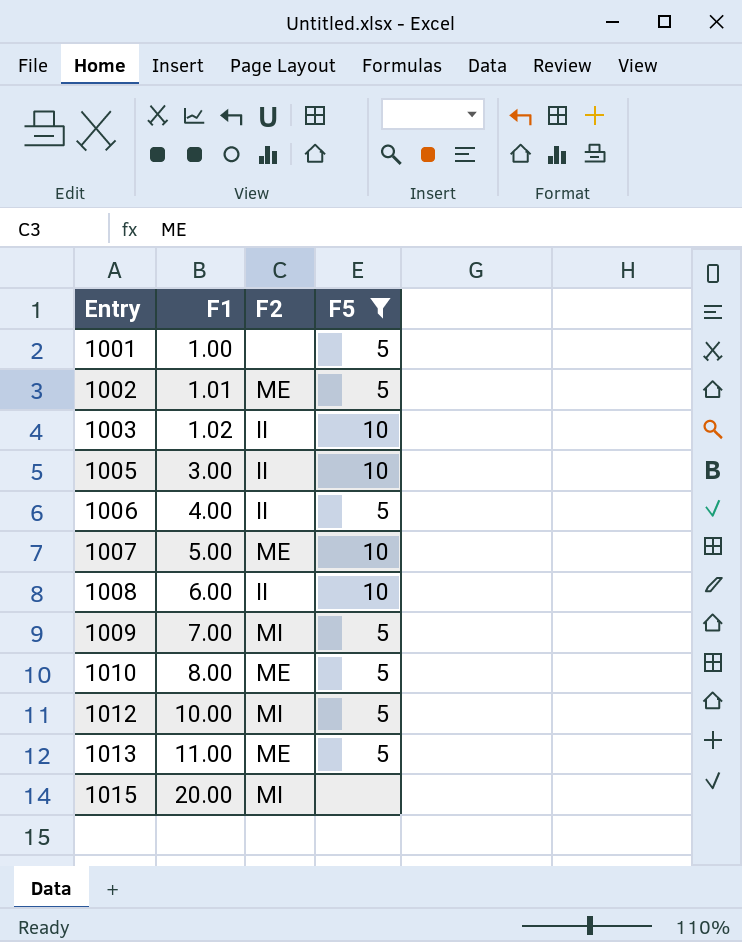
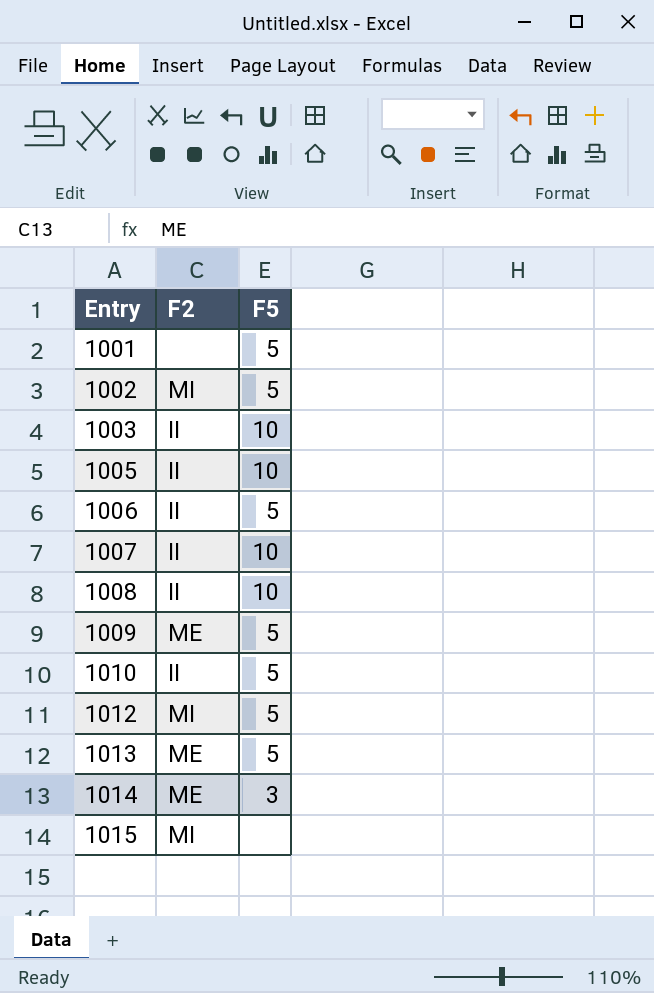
filter: F5 != 3 -> none
column F1 | position: 2 -> none
1002 | F2: ME -> MI
1007 | F2: ME -> II
1009 | F2: MI -> ME
1010 | F2: ME -> II

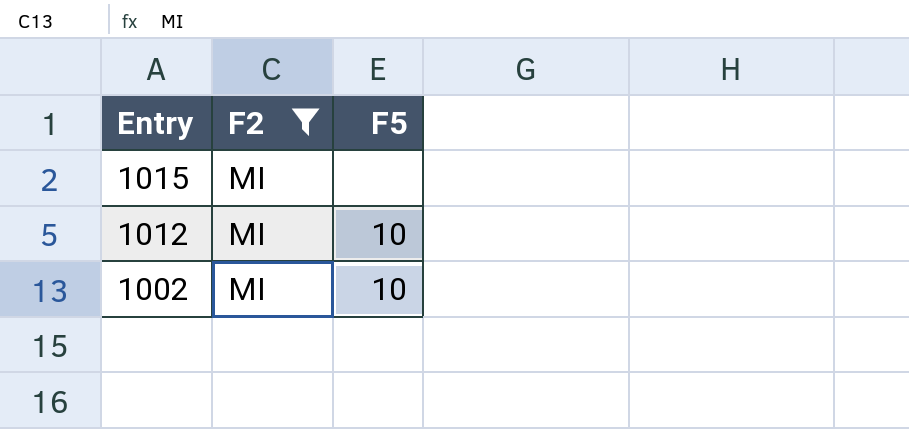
filter: none -> F2 = MI
row order: Entry ascending -> Entry descending
1012 | F5: 5 -> 10
1002 | F5: 5 -> 10

